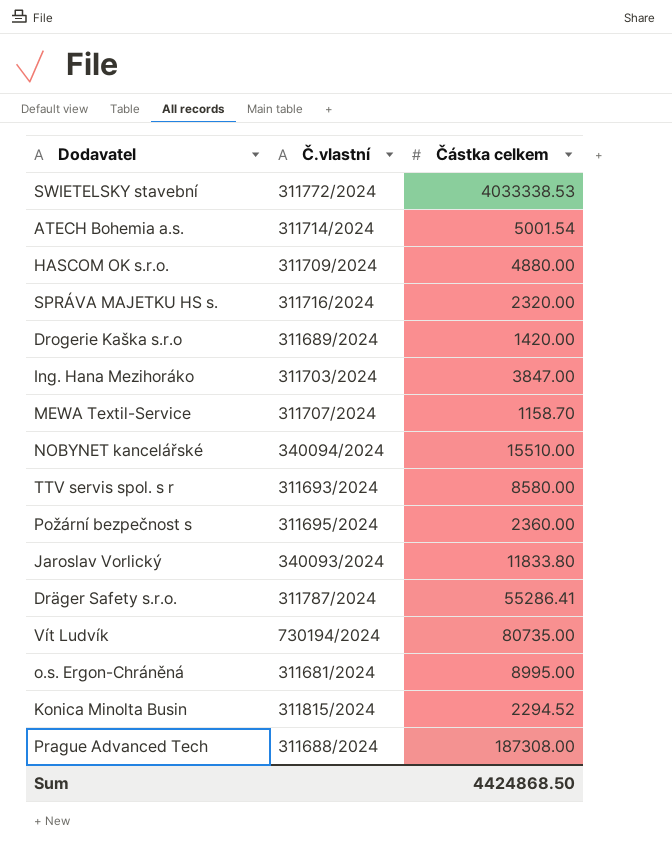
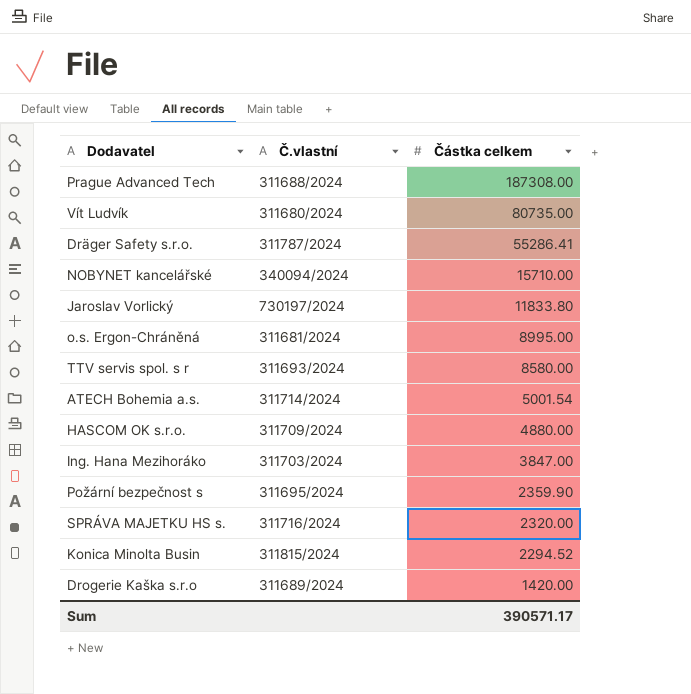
row order: none -> Částka celkem descending
row SWIETELSKY stavební: 311772/2024 | 4033338.53 -> none
row MEWA Textil-Service: 311707/2024 | 1158.70 -> none
Vít Ludvík | Č.vlastní: 730194/2024 -> 311680/2024
NOBYNET kancelářské | Částka celkem: 15510.00 -> 15710.00
Jaroslav Vorlický | Č.vlastní: 340093/2024 -> 730197/2024
Požární bezpečnost s | Částka celkem: 2360.00 -> 2359.90
Sum | Částka celkem: 4424868.50 -> 390571.17

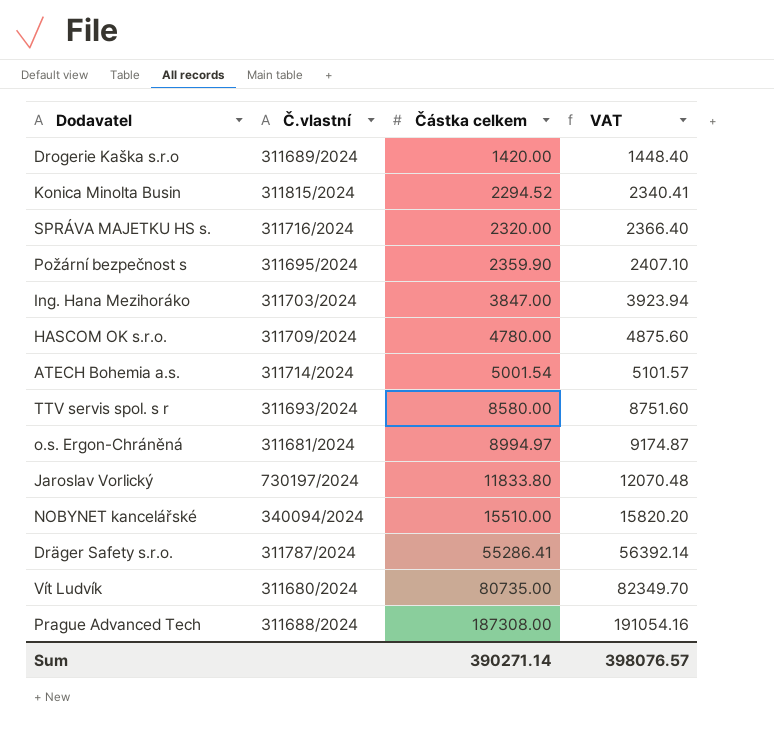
row order: Částka celkem descending -> Částka celkem ascending
column VAT | formula: none -> [Částka celkem] * 1.02
HASCOM OK s.r.o. | Částka celkem: 4880.00 -> 4780.00
o.s. Ergon-Chráněná | Částka celkem: 8995.00 -> 8994.97
NOBYNET kancelářské | Částka celkem: 15710.00 -> 15510.00
Sum | Částka celkem: 390571.17 -> 390271.14

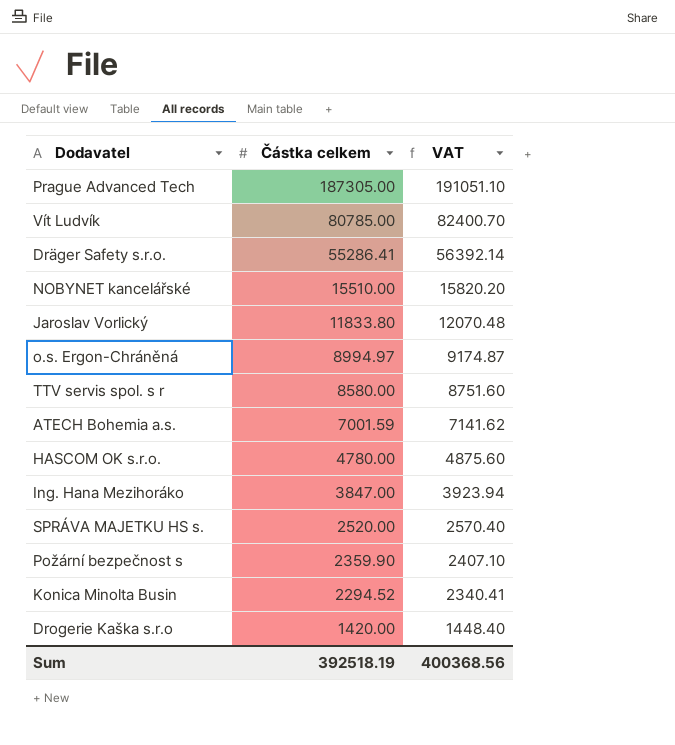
row order: Částka celkem ascending -> Částka celkem descending
column Č.vlastní | position: 2 -> none
Prague Advanced Tech | Částka celkem: 187308.00 -> 187305.00
Prague Advanced Tech | VAT: 191054.16 -> 191051.10
Vít Ludvík | Částka celkem: 80735.00 -> 80785.00
Vít Ludvík | VAT: 82349.70 -> 82400.70
ATECH Bohemia a.s. | Částka celkem: 5001.54 -> 7001.59
ATECH Bohemia a.s. | VAT: 5101.57 -> 7141.62
SPRÁVA MAJETKU HS s. | Částka celkem: 2320.00 -> 2520.00
SPRÁVA MAJETKU HS s. | VAT: 2366.40 -> 2570.40
Sum | Částka celkem: 390271.14 -> 392518.19
Sum | VAT: 398076.57 -> 400368.56

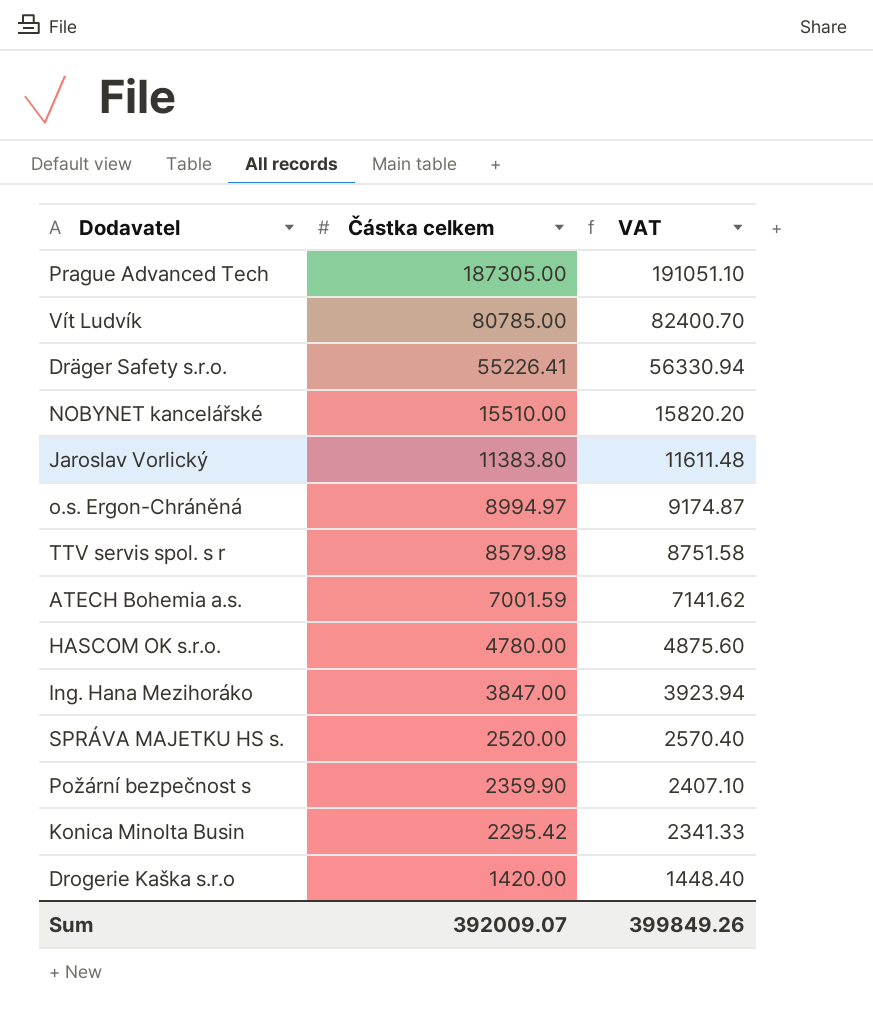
Dräger Safety s.r.o. | Částka celkem: 55286.41 -> 55226.41
Dräger Safety s.r.o. | VAT: 56392.14 -> 56330.94
Jaroslav Vorlický | Částka celkem: 11833.80 -> 11383.80
Jaroslav Vorlický | VAT: 12070.48 -> 11611.48
TTV servis spol. s r | Částka celkem: 8580.00 -> 8579.98
TTV servis spol. s r | VAT: 8751.60 -> 8751.58
Konica Minolta Busin | Částka celkem: 2294.52 -> 2295.42
Konica Minolta Busin | VAT: 2340.41 -> 2341.33
Sum | Částka celkem: 392518.19 -> 392009.07
Sum | VAT: 400368.56 -> 399849.26

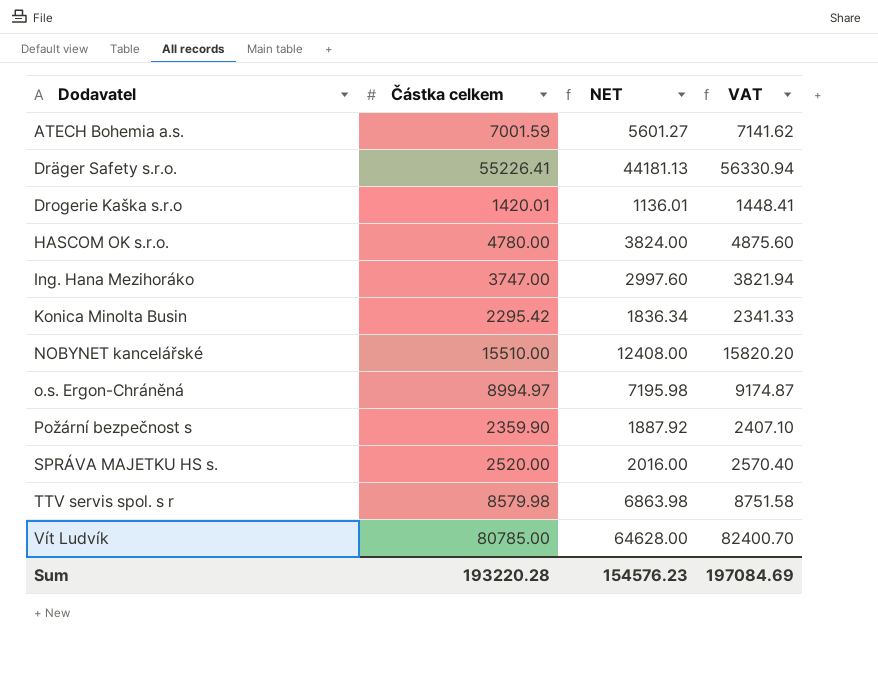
row order: Částka celkem descending -> Dodavatel ascending
column NET | formula: none -> [Částka celkem] * 0.8
row Prague Advanced Tech: 187305.00 | 191051.10 -> none
row Jaroslav Vorlický: 11383.80 | 11611.48 -> none
Drogerie Kaška s.r.o | Částka celkem: 1420.00 -> 1420.01
Drogerie Kaška s.r.o | VAT: 1448.40 -> 1448.41
Ing. Hana Mezihoráko | Částka celkem: 3847.00 -> 3747.00
Ing. Hana Mezihoráko | VAT: 3923.94 -> 3821.94
Sum | Částka celkem: 392009.07 -> 193220.28
Sum | VAT: 399849.26 -> 197084.69

